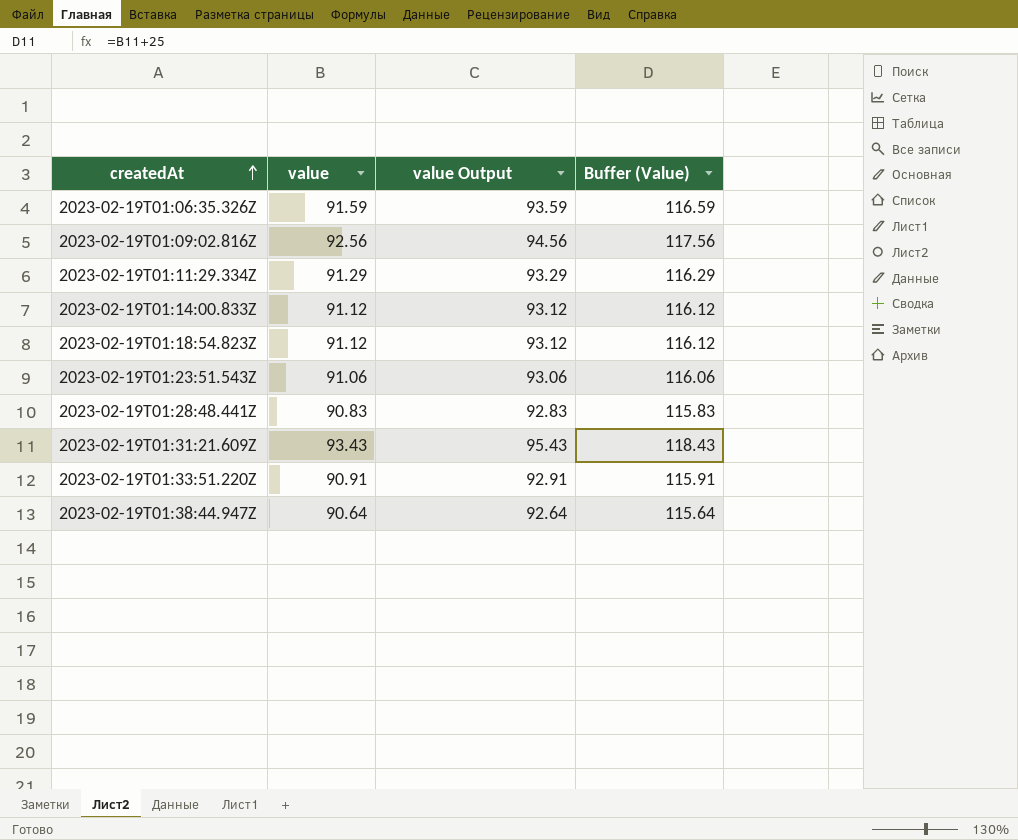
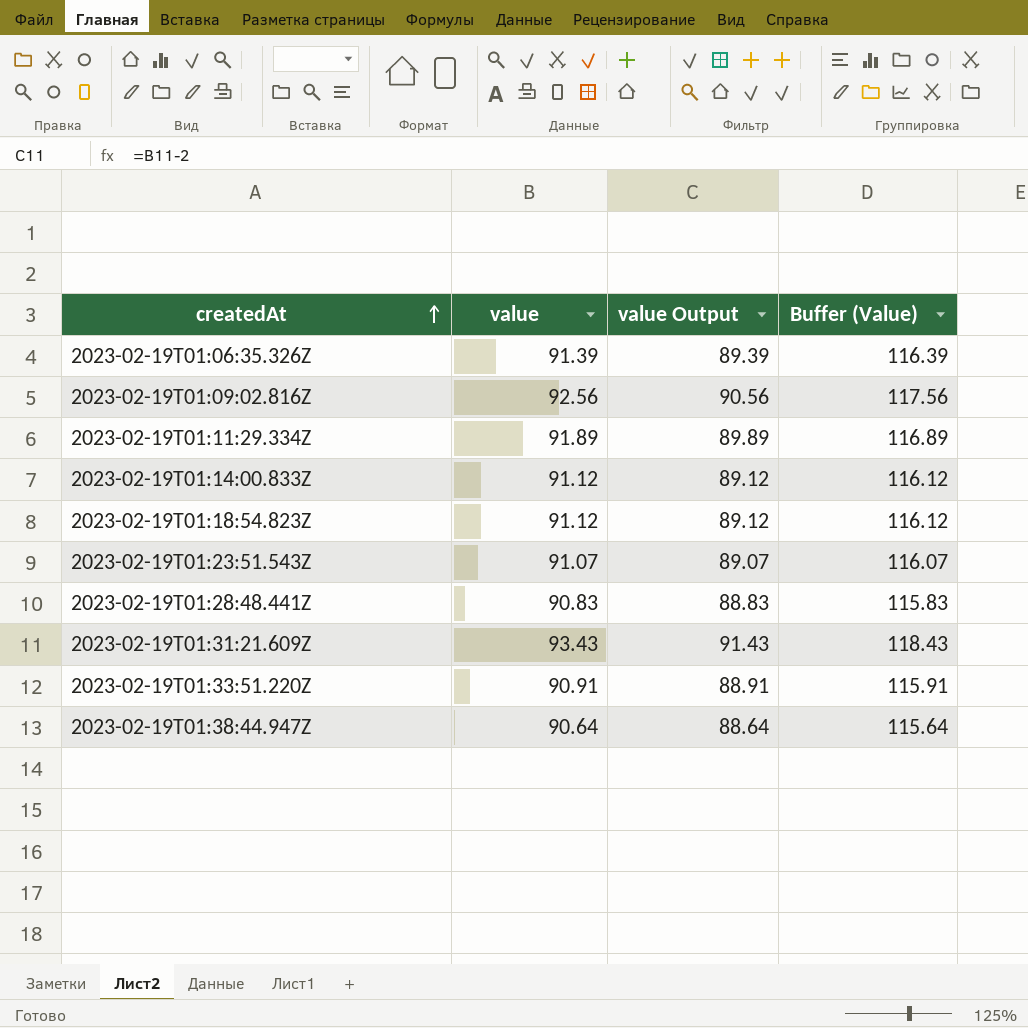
column value Output | formula: [value] + 2 -> [value] - 2
2023-02-19T01:06:35.326Z | value: 91.59 -> 91.39
2023-02-19T01:06:35.326Z | Buffer (Value): 116.59 -> 116.39
2023-02-19T01:11:29.334Z | value: 91.29 -> 91.89
2023-02-19T01:11:29.334Z | Buffer (Value): 116.29 -> 116.89
2023-02-19T01:23:51.543Z | value: 91.06 -> 91.07
2023-02-19T01:23:51.543Z | Buffer (Value): 116.06 -> 116.07

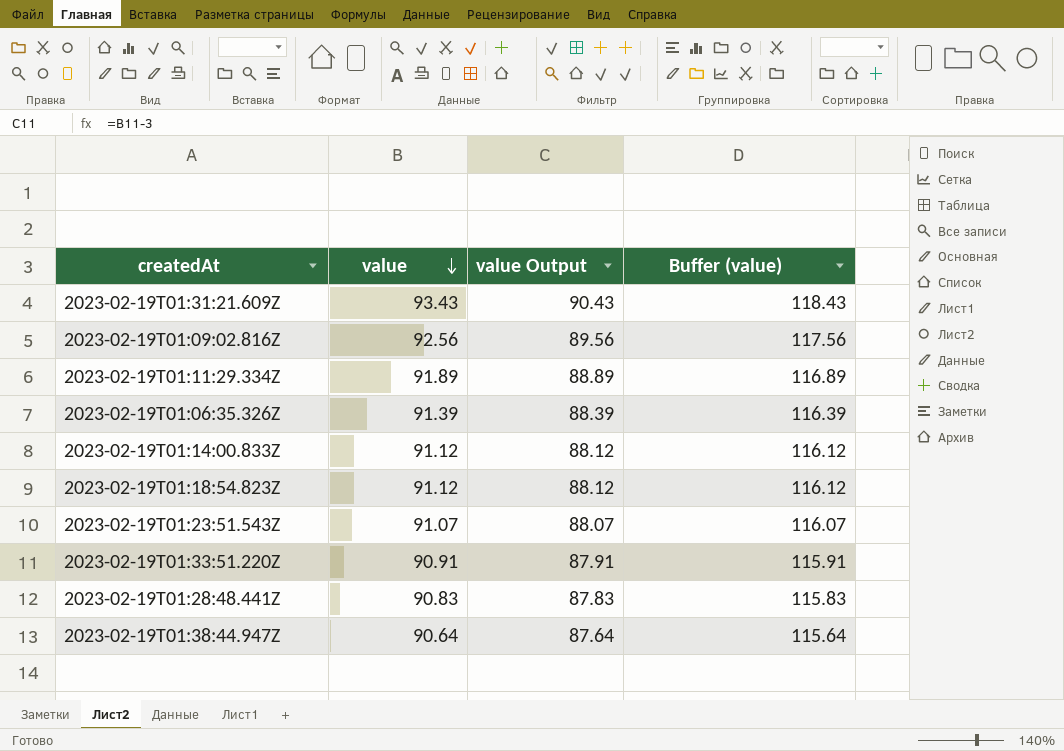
row order: createdAt ascending -> value descending
column value Output | formula: [value] - 2 -> [value] - 3
column name: Buffer (Value) -> Buffer (value)

